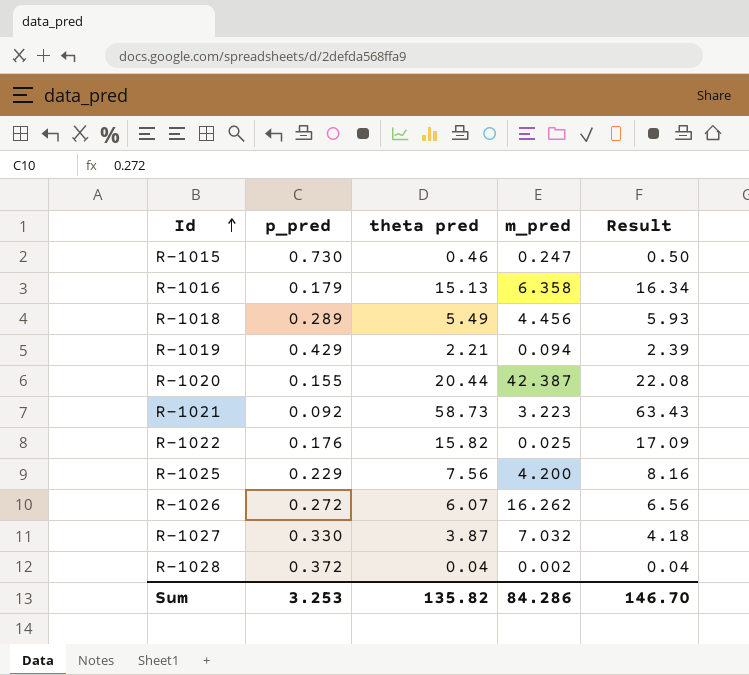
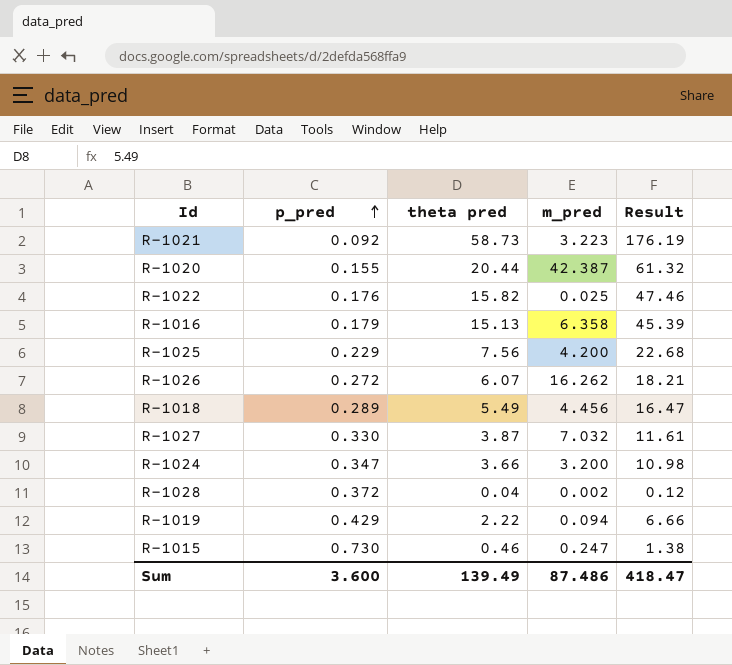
row order: Id ascending -> p_pred ascending
column Result | formula: [theta pred] * 1.08 -> [theta pred] * 3
row R-1024: none -> 0.347 | 3.66 | 3.200 | 10.98
R-1019 | theta pred: 2.21 -> 2.22
Sum | p_pred: 3.253 -> 3.600
Sum | theta pred: 135.82 -> 139.49
Sum | m_pred: 84.286 -> 87.486
Sum | Result: 146.70 -> 418.47

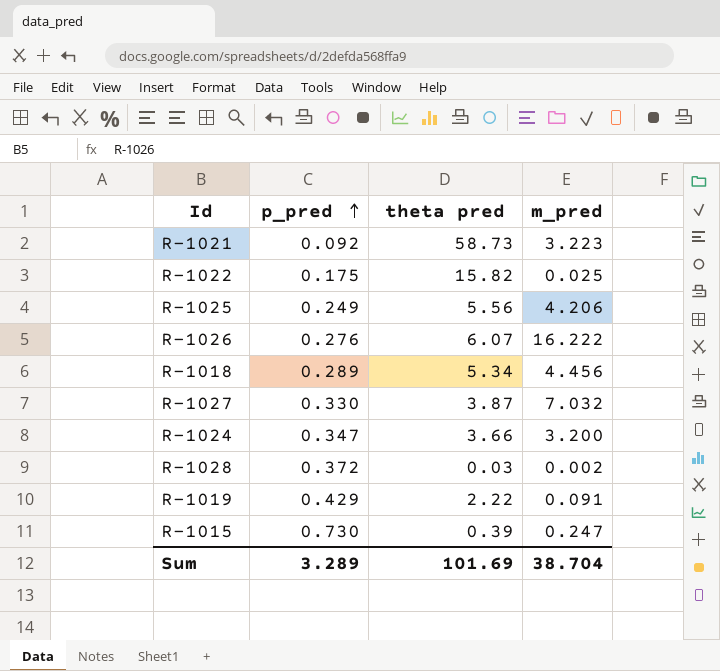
column Result | formula: [theta pred] * 3 -> none
row R-1020: 0.155 | 20.44 | 42.387 | 61.32 -> none
row R-1016: 0.179 | 15.13 | 6.358 | 45.39 -> none
R-1022 | p_pred: 0.176 -> 0.175
R-1025 | p_pred: 0.229 -> 0.249
R-1025 | theta pred: 7.56 -> 5.56
R-1025 | m_pred: 4.200 -> 4.206
R-1026 | p_pred: 0.272 -> 0.276
R-1026 | m_pred: 16.262 -> 16.222
R-1018 | theta pred: 5.49 -> 5.34
R-1028 | theta pred: 0.04 -> 0.03
R-1019 | m_pred: 0.094 -> 0.091
R-1015 | theta pred: 0.46 -> 0.39
Sum | p_pred: 3.600 -> 3.289
Sum | theta pred: 139.49 -> 101.69
Sum | m_pred: 87.486 -> 38.704

